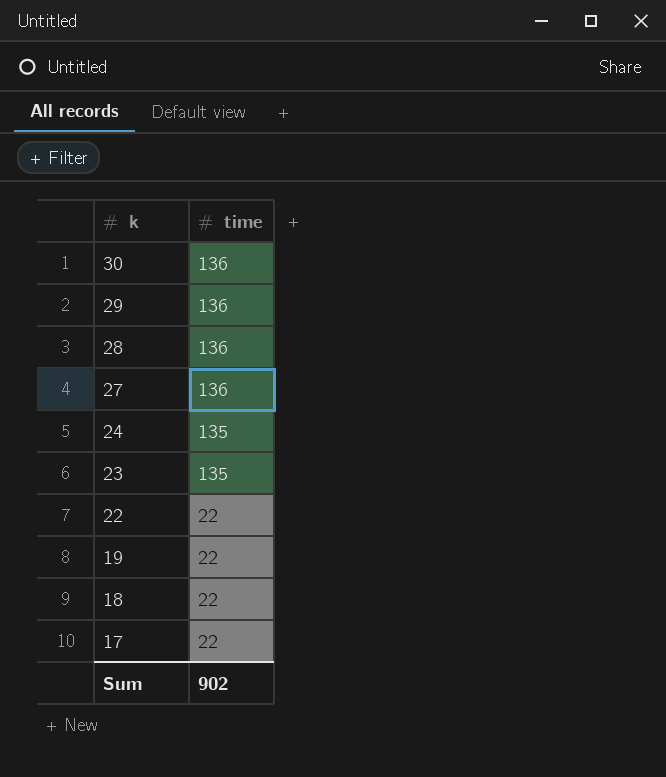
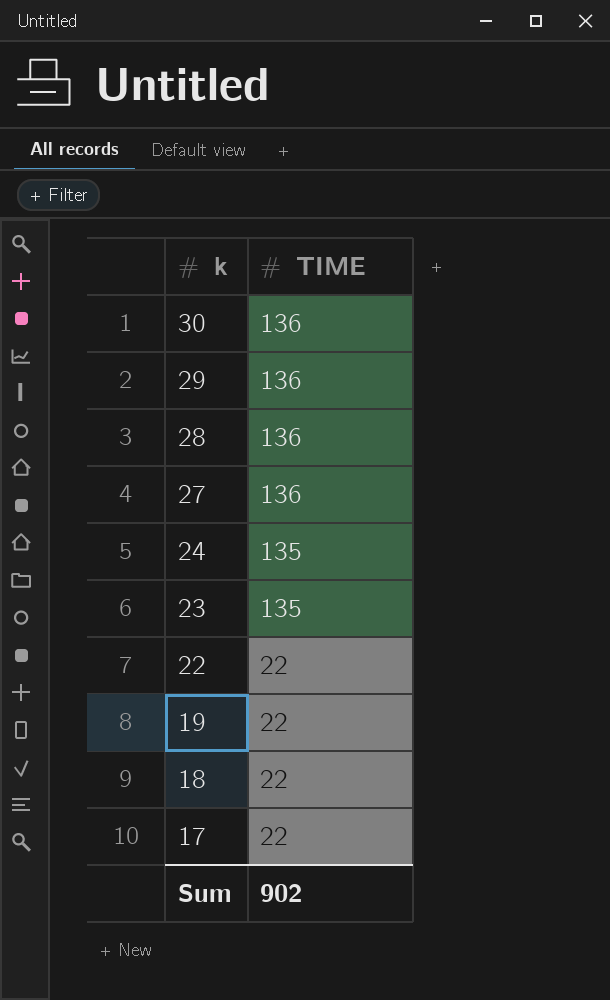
column name: time -> TIME

